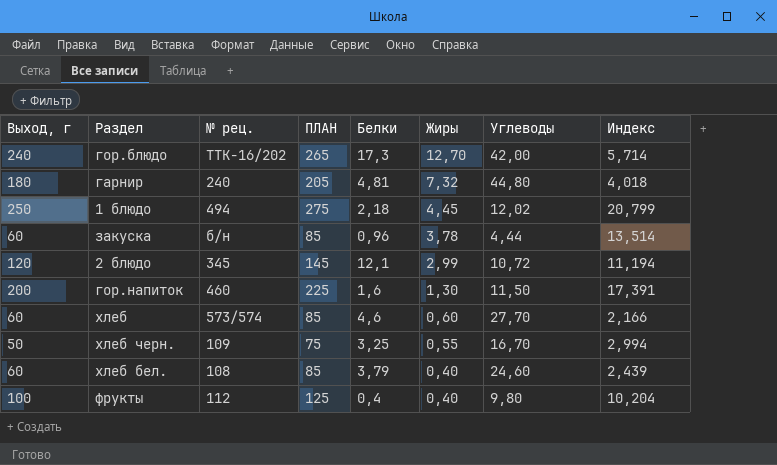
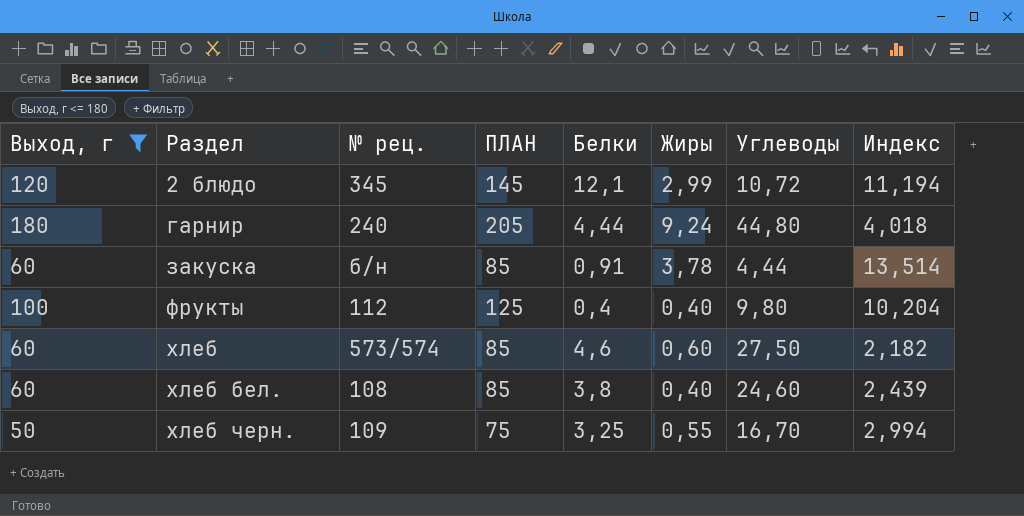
filter: none -> Выход, г <= 180
row order: Жиры descending -> Раздел ascending
гарнир | Белки: 4,81 -> 4,44
гарнир | Жиры: 7,32 -> 9,24
закуска | Белки: 0,96 -> 0,91
хлеб | Углеводы: 27,70 -> 27,50
хлеб | Индекс: 2,166 -> 2,182
хлеб бел. | Белки: 3,79 -> 3,8

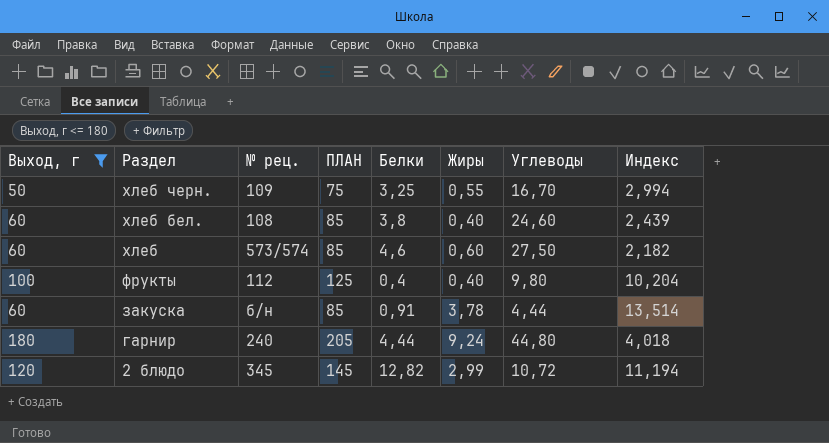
row order: Раздел ascending -> Раздел descending
2 блюдо | Белки: 12,1 -> 12,82

